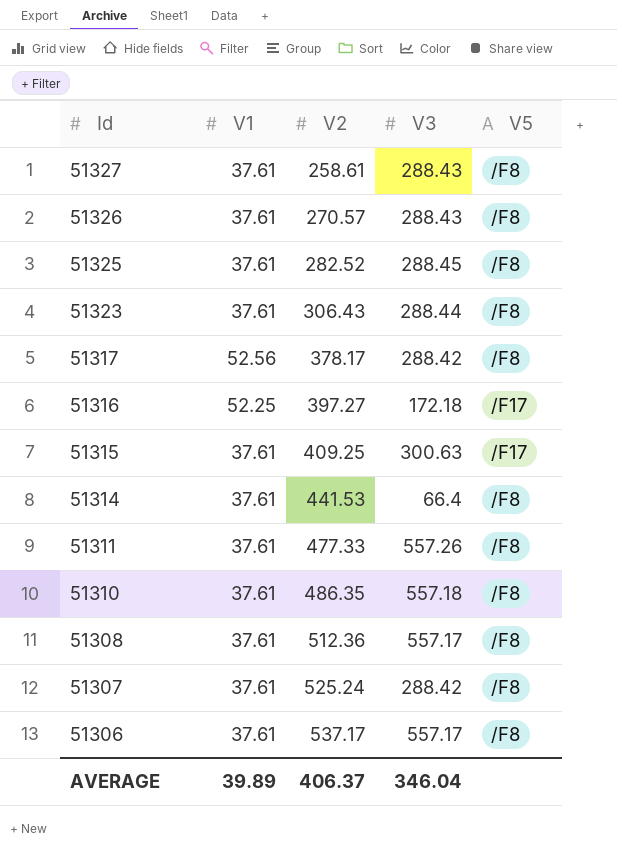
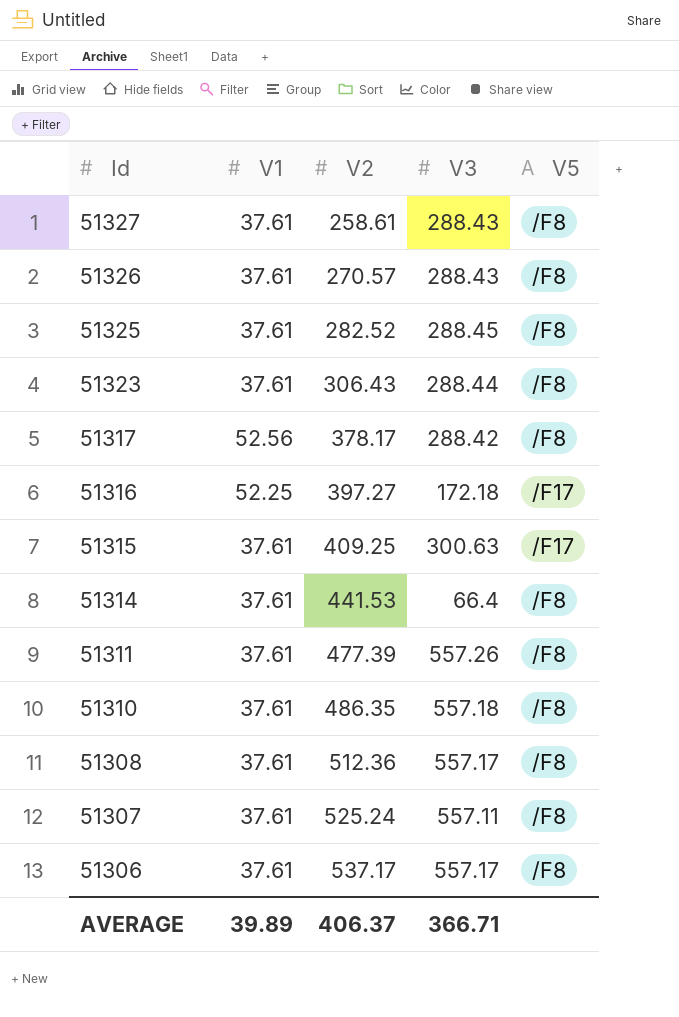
51311 | V2: 477.33 -> 477.39
51307 | V3: 288.42 -> 557.11
AVERAGE | V3: 346.04 -> 366.71

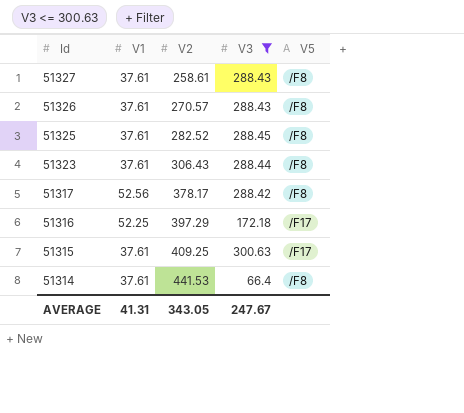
filter: none -> V3 <= 300.63
51316 | V2: 397.27 -> 397.29
AVERAGE | V1: 39.89 -> 41.31
AVERAGE | V2: 406.37 -> 343.05
AVERAGE | V3: 366.71 -> 247.67

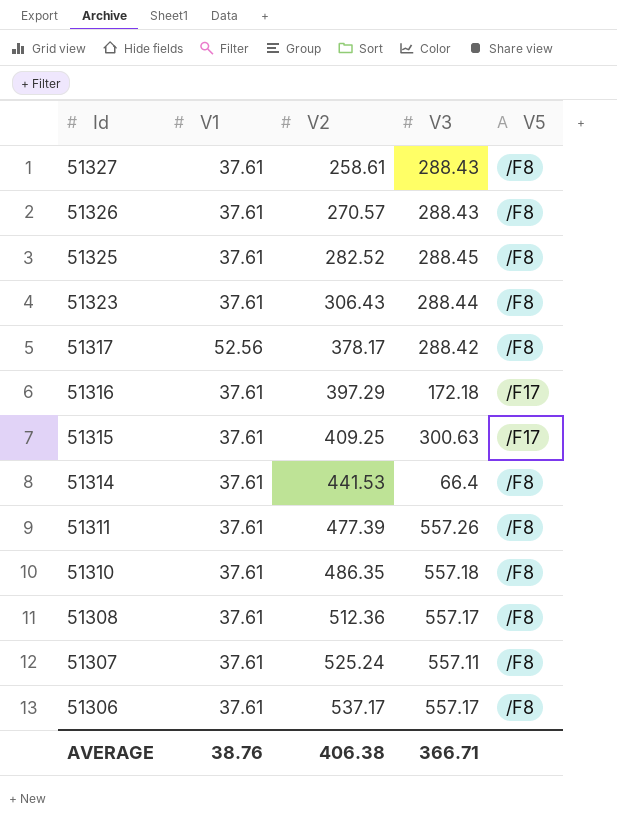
filter: V3 <= 300.63 -> none
51316 | V1: 52.25 -> 37.61
AVERAGE | V1: 41.31 -> 38.76
AVERAGE | V2: 343.05 -> 406.38
AVERAGE | V3: 247.67 -> 366.71

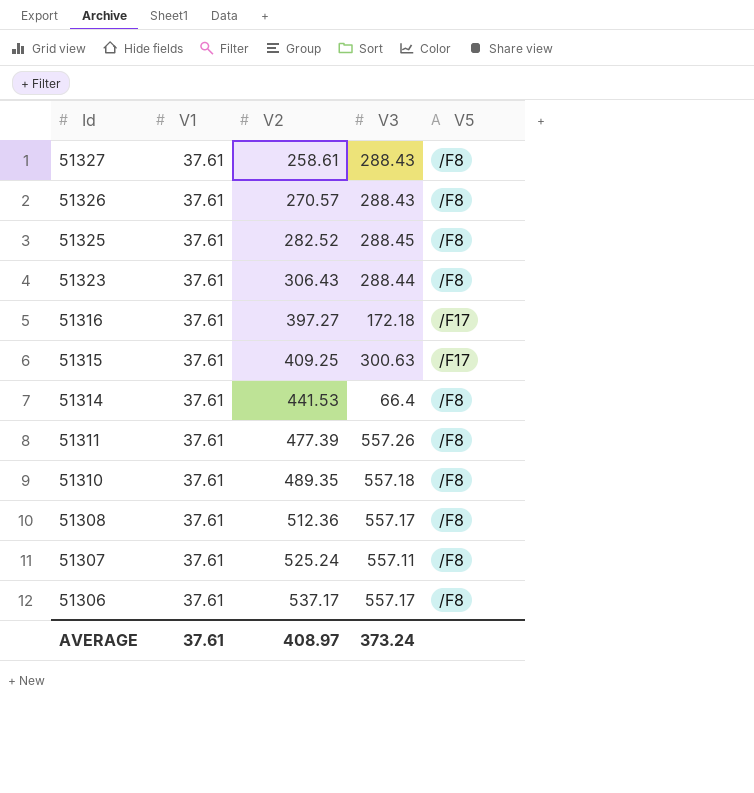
row 51317: 52.56 | 378.17 | 288.42 | /F8 -> none
51316 | V2: 397.29 -> 397.27
51310 | V2: 486.35 -> 489.35
AVERAGE | V1: 38.76 -> 37.61
AVERAGE | V2: 406.38 -> 408.97
AVERAGE | V3: 366.71 -> 373.24

